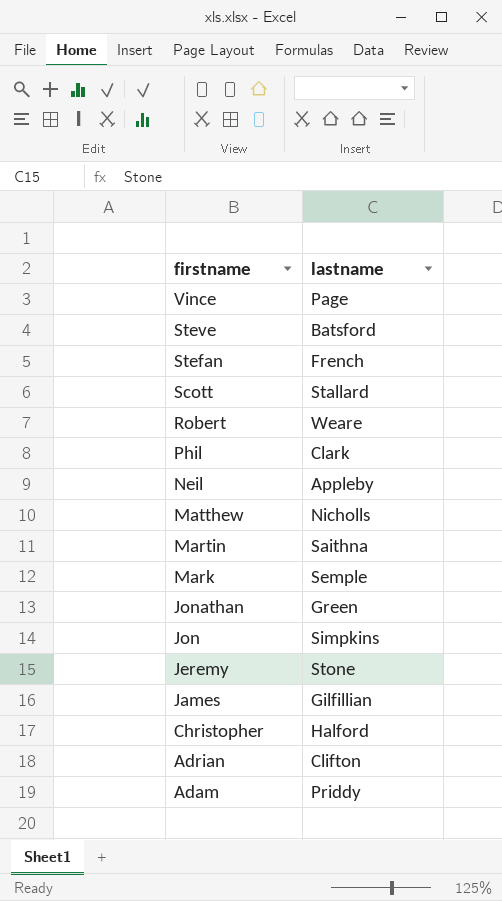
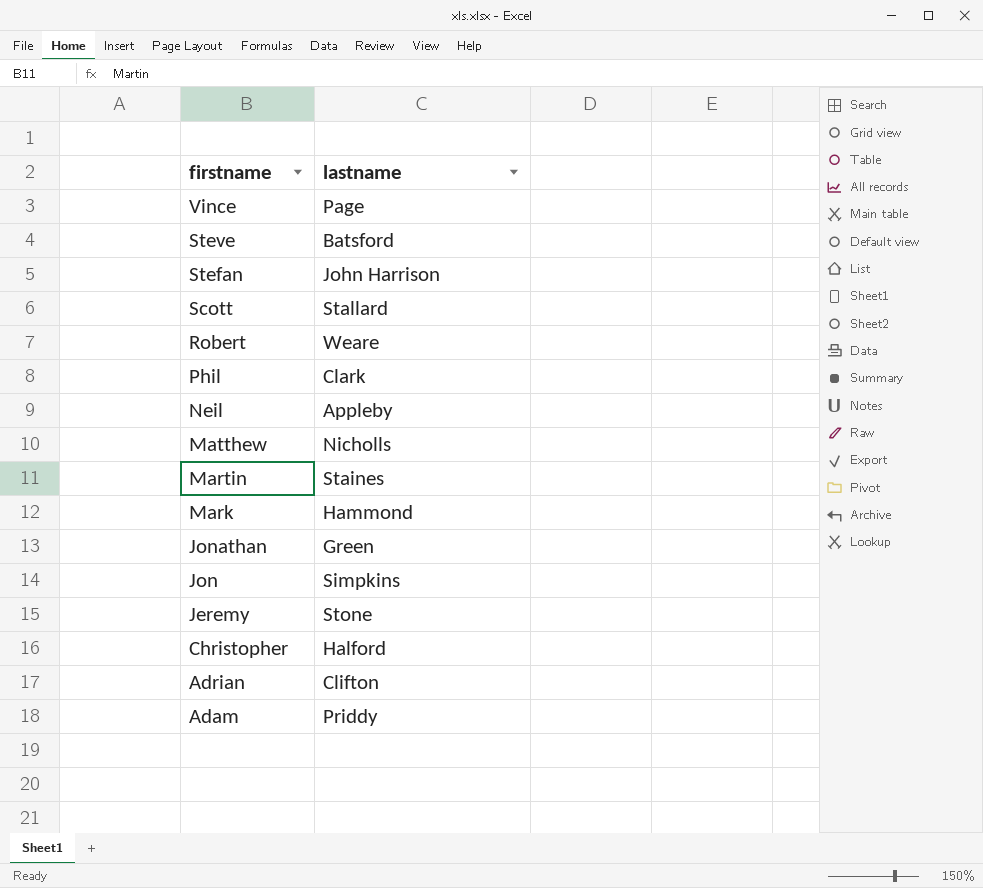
row James: Gilfillian -> none
Stefan | lastname: French -> John Harrison
Martin | lastname: Saithna -> Staines
Mark | lastname: Semple -> Hammond

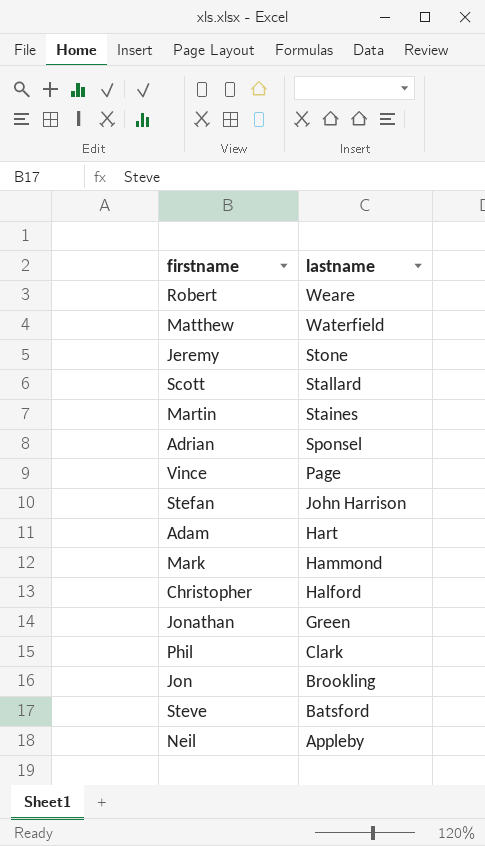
row order: firstname descending -> lastname descending
Matthew | lastname: Nicholls -> Waterfield
Adrian | lastname: Clifton -> Sponsel
Adam | lastname: Priddy -> Hart
Jon | lastname: Simpkins -> Brookling

